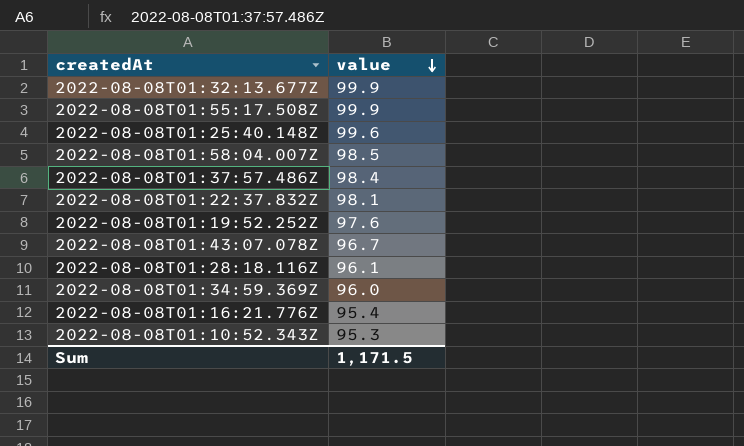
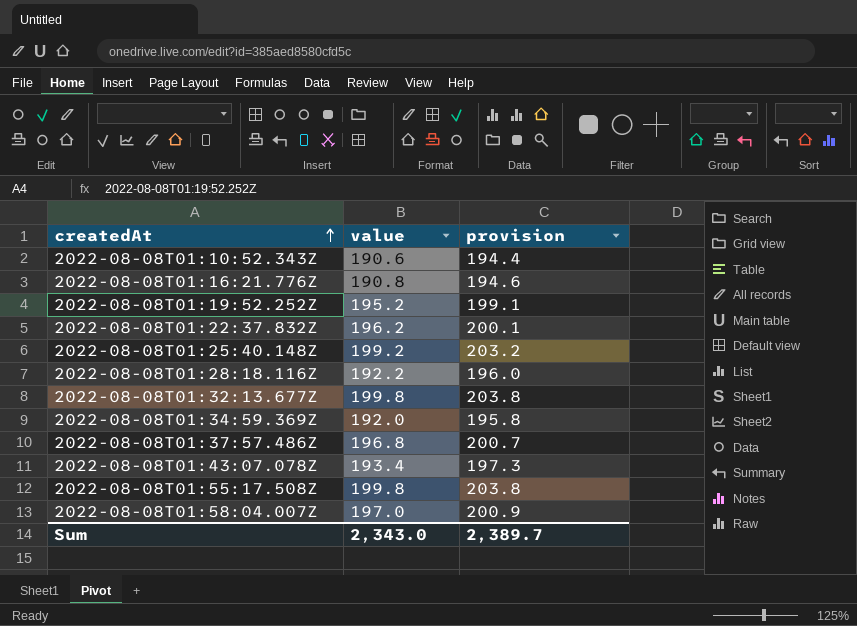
row order: value descending -> createdAt ascending
column provision | formula: none -> [value] * 1.02
2022-08-08T01:10:52.343Z | value: 95.3 -> 190.6
2022-08-08T01:16:21.776Z | value: 95.4 -> 190.8
2022-08-08T01:19:52.252Z | value: 97.6 -> 195.2
2022-08-08T01:22:37.832Z | value: 98.1 -> 196.2
2022-08-08T01:25:40.148Z | value: 99.6 -> 199.2
2022-08-08T01:28:18.116Z | value: 96.1 -> 192.2
2022-08-08T01:32:13.677Z | value: 99.9 -> 199.8
2022-08-08T01:34:59.369Z | value: 96.0 -> 192.0
2022-08-08T01:37:57.486Z | value: 98.4 -> 196.8
2022-08-08T01:43:07.078Z | value: 96.7 -> 193.4
2022-08-08T01:55:17.508Z | value: 99.9 -> 199.8
2022-08-08T01:58:04.007Z | value: 98.5 -> 197.0
Sum | value: 1,171.5 -> 2,343.0

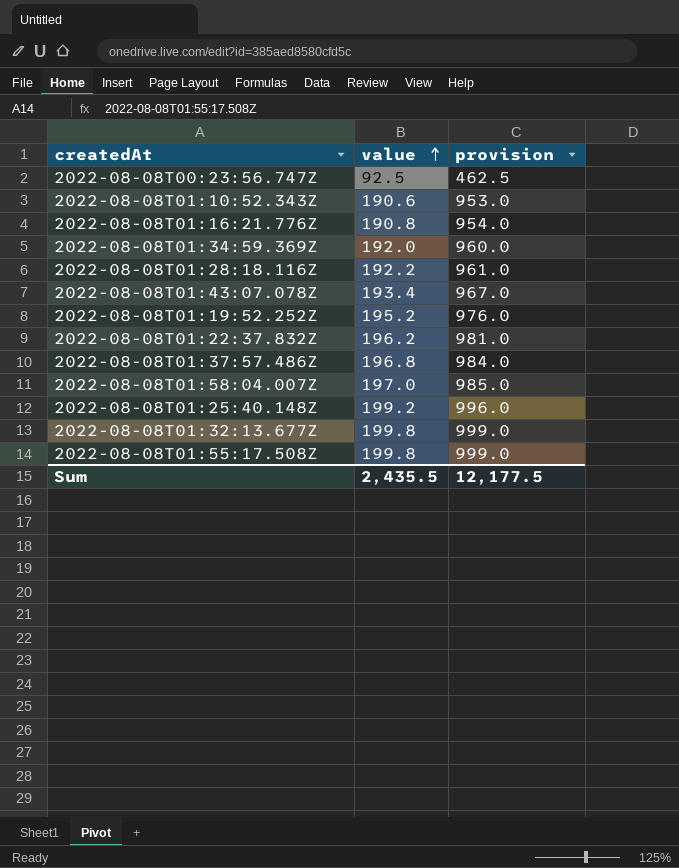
row order: createdAt ascending -> value ascending
column provision | formula: [value] * 1.02 -> [value] * 5
row 2022-08-08T00:23:56.747Z: none -> 92.5 | 462.5
Sum | value: 2,343.0 -> 2,435.5
Sum | provision: 2,389.7 -> 12,177.5

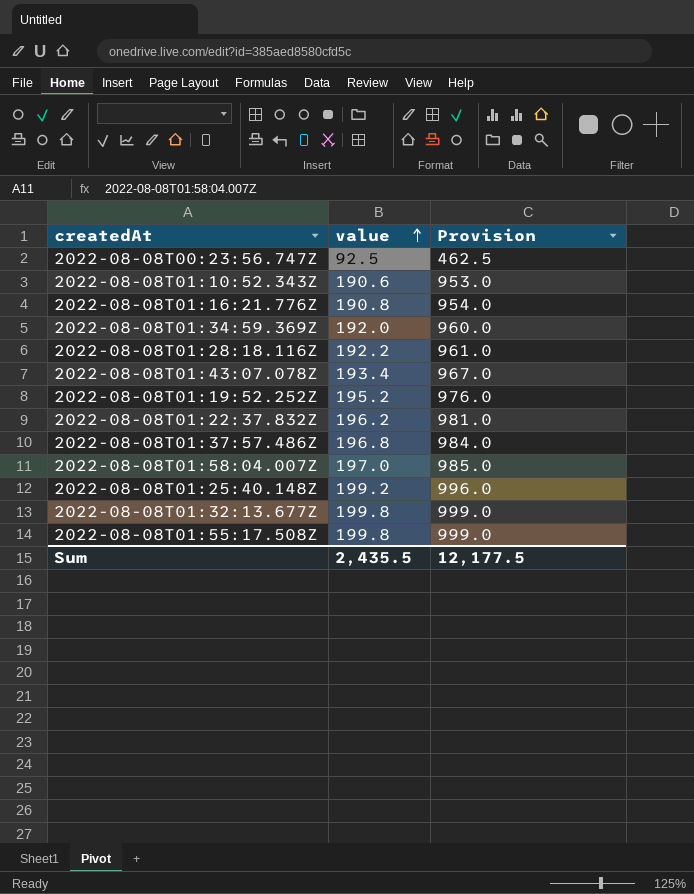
column name: provision -> Provision

